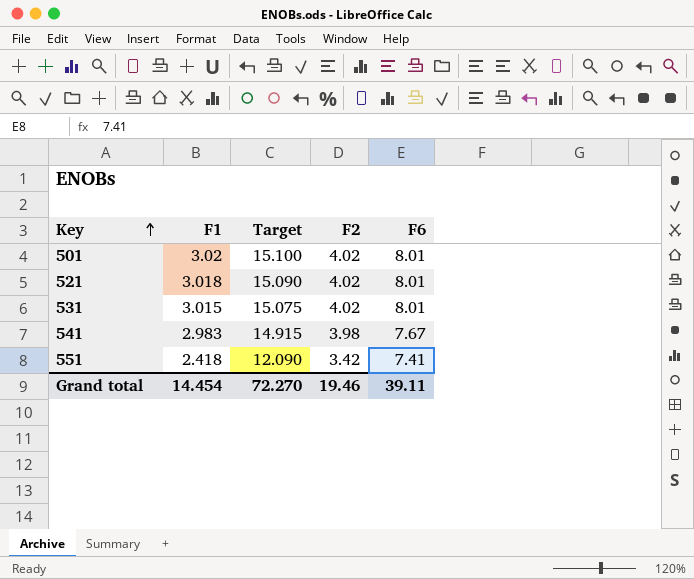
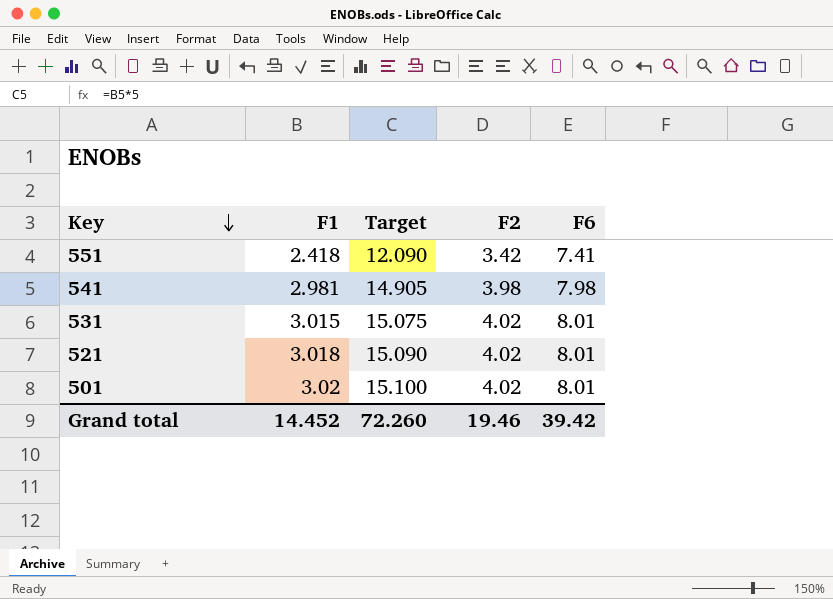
row order: Key ascending -> Key descending
541 | F1: 2.983 -> 2.981
541 | Target: 14.915 -> 14.905
541 | F6: 7.67 -> 7.98
Grand total | F1: 14.454 -> 14.452
Grand total | Target: 72.270 -> 72.260
Grand total | F6: 39.11 -> 39.42

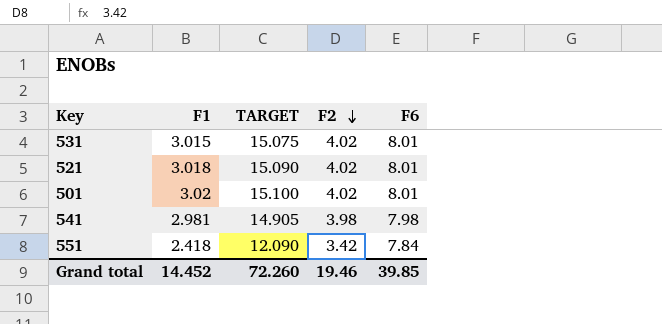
row order: Key descending -> F2 descending
column name: Target -> TARGET
551 | F6: 7.41 -> 7.84
Grand total | F6: 39.42 -> 39.85

